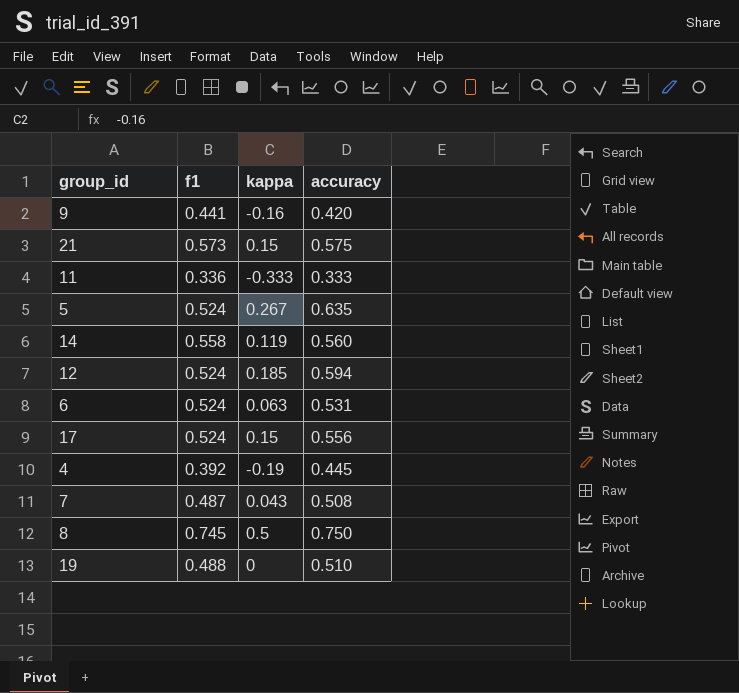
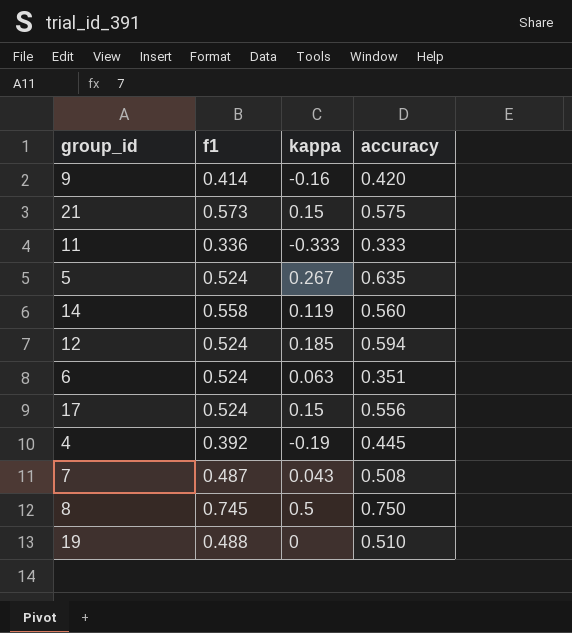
9 | f1: 0.441 -> 0.414
6 | accuracy: 0.531 -> 0.351

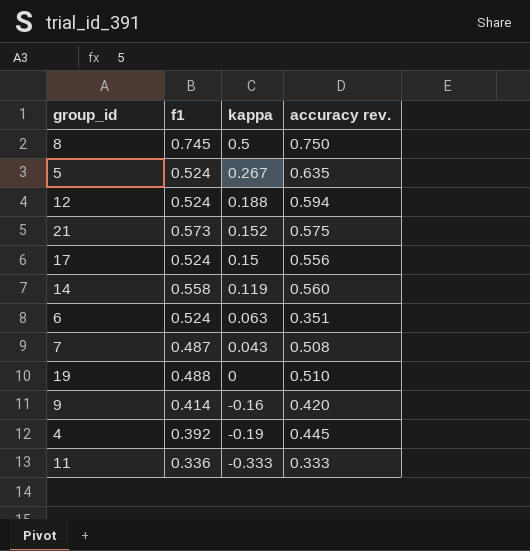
row order: none -> kappa descending
column name: accuracy -> accuracy rev.
12 | kappa: 0.185 -> 0.188
21 | kappa: 0.15 -> 0.152

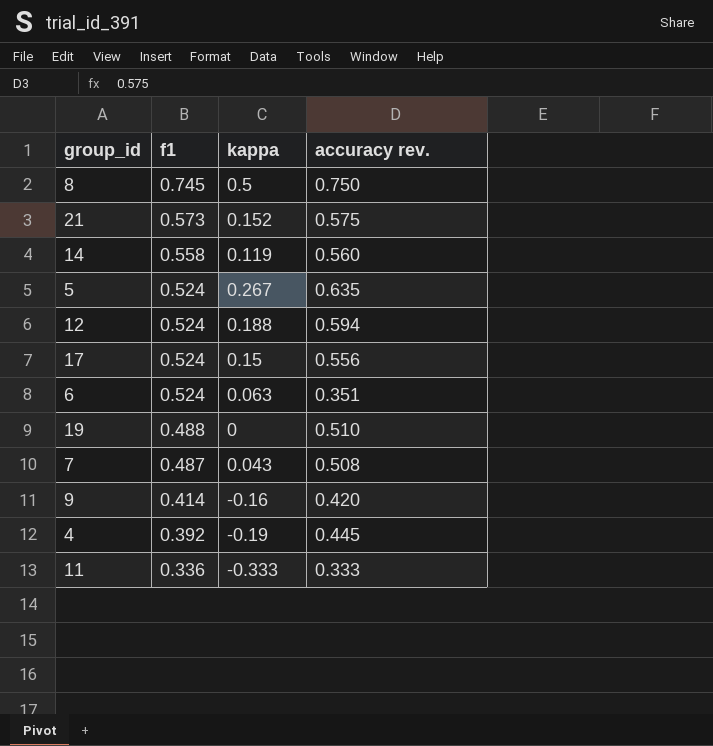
row order: kappa descending -> f1 descending

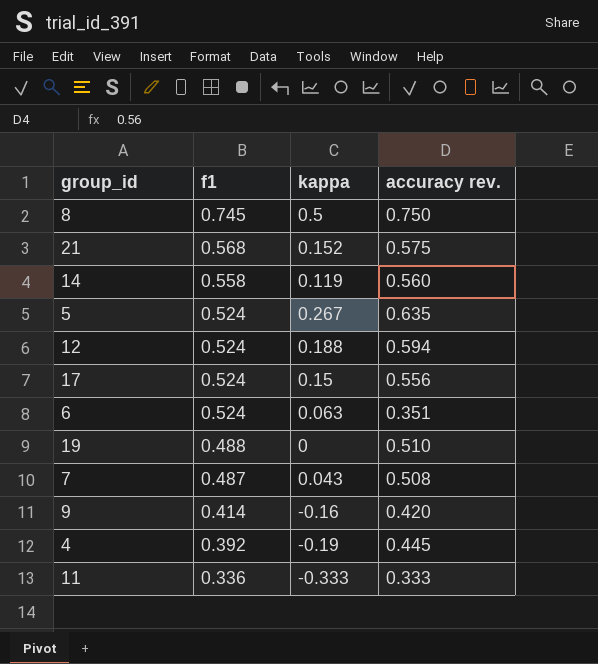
21 | f1: 0.573 -> 0.568

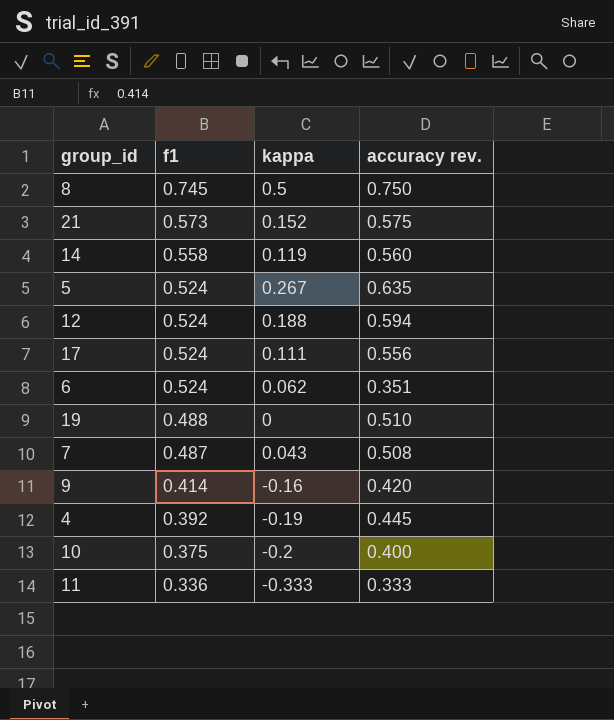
21 | f1: 0.568 -> 0.573
17 | kappa: 0.15 -> 0.111
6 | kappa: 0.063 -> 0.062
row 10: none -> 0.375 | -0.2 | 0.400

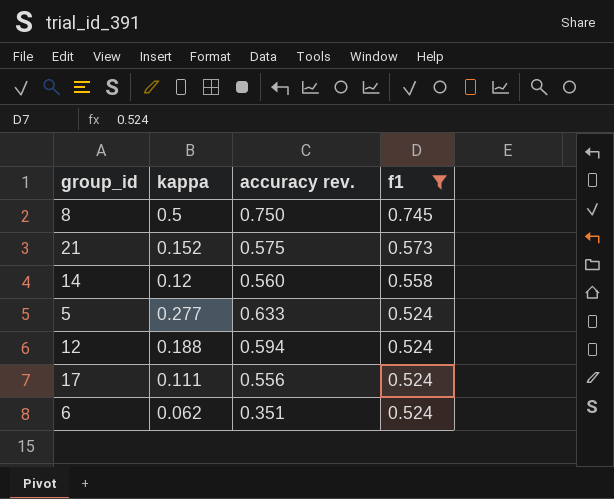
filter: none -> f1 >= 0.524
column f1 | position: 2 -> 4
14 | kappa: 0.119 -> 0.12
5 | kappa: 0.267 -> 0.277
5 | accuracy rev.: 0.635 -> 0.633

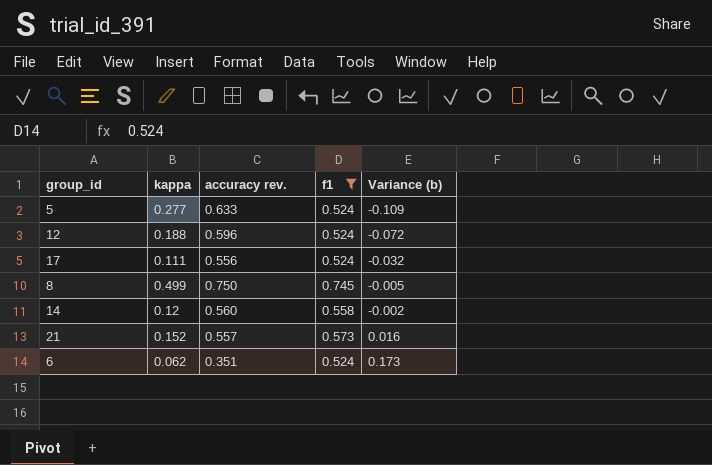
row order: f1 descending -> Variance (b) ascending
column Variance (b) | formula: none -> [f1] - [accuracy rev.]
12 | accuracy rev.: 0.594 -> 0.596
8 | kappa: 0.5 -> 0.499
21 | accuracy rev.: 0.575 -> 0.557

